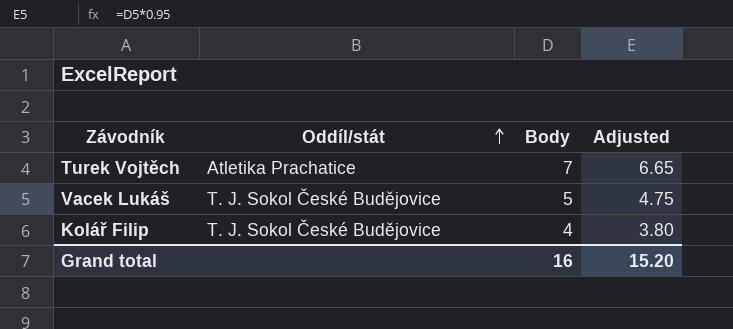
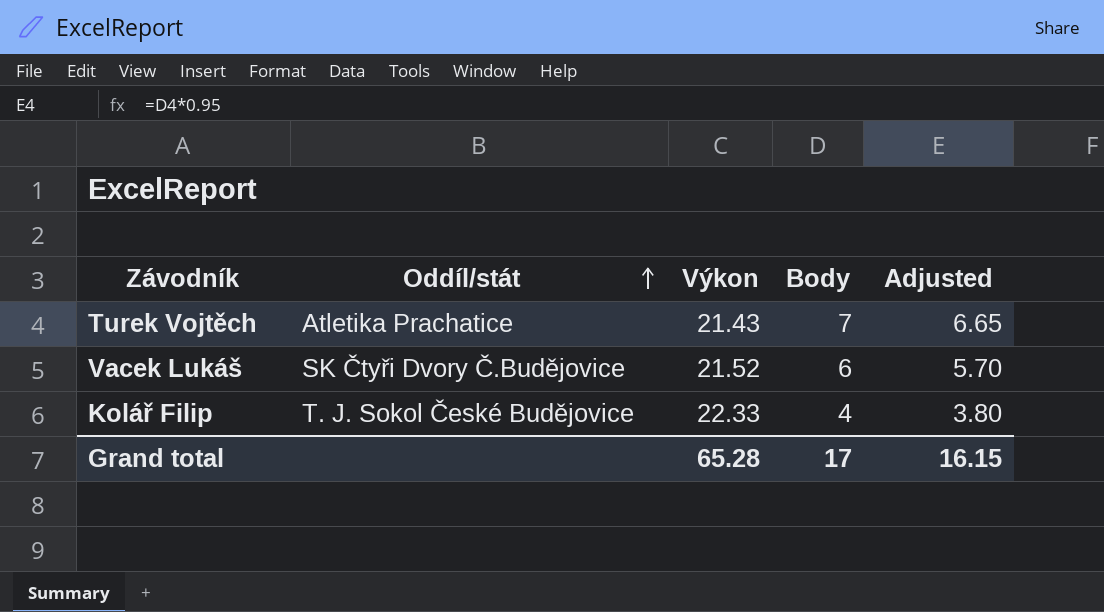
column Výkon | position: none -> 3
Vacek Lukáš | Oddíl/stát: T. J. Sokol České Budějovice -> SK Čtyři Dvory Č.Budějovice
Vacek Lukáš | Body: 5 -> 6
Vacek Lukáš | Adjusted: 4.75 -> 5.70
Grand total | Body: 16 -> 17
Grand total | Adjusted: 15.20 -> 16.15

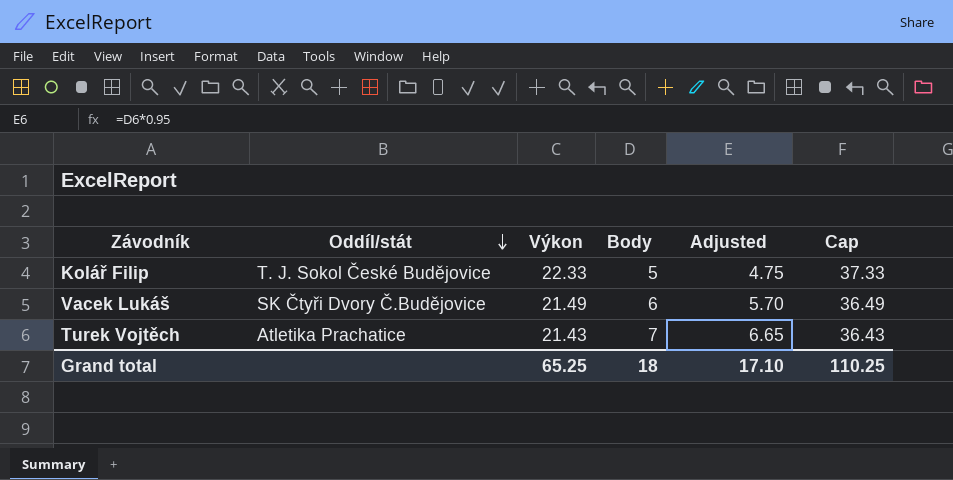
row order: Oddíl/stát ascending -> Oddíl/stát descending
column Cap | formula: none -> [Výkon] + 15
Kolář Filip | Body: 4 -> 5
Kolář Filip | Adjusted: 3.80 -> 4.75
Vacek Lukáš | Výkon: 21.52 -> 21.49
Grand total | Výkon: 65.28 -> 65.25
Grand total | Body: 17 -> 18
Grand total | Adjusted: 16.15 -> 17.10

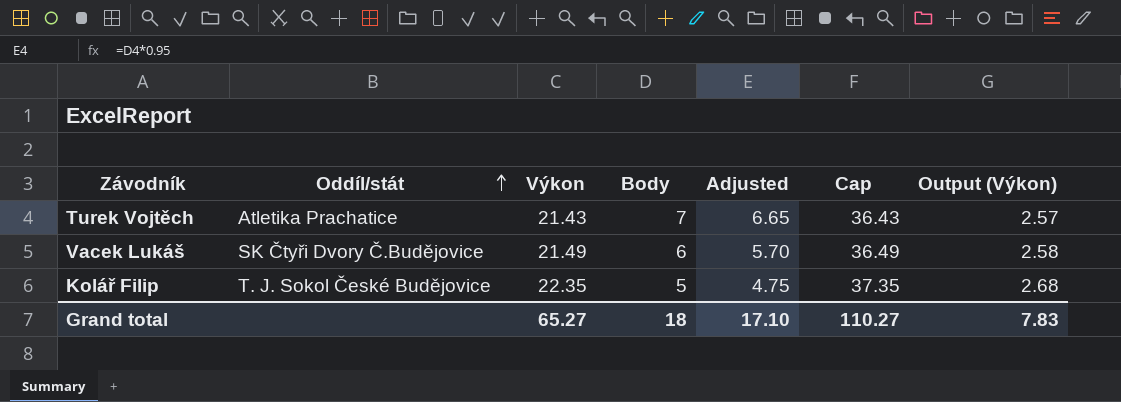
row order: Oddíl/stát descending -> Oddíl/stát ascending
column Output (Výkon) | formula: none -> [Výkon] * 0.12
Kolář Filip | Výkon: 22.33 -> 22.35
Kolář Filip | Cap: 37.33 -> 37.35
Grand total | Výkon: 65.25 -> 65.27
Grand total | Cap: 110.25 -> 110.27

